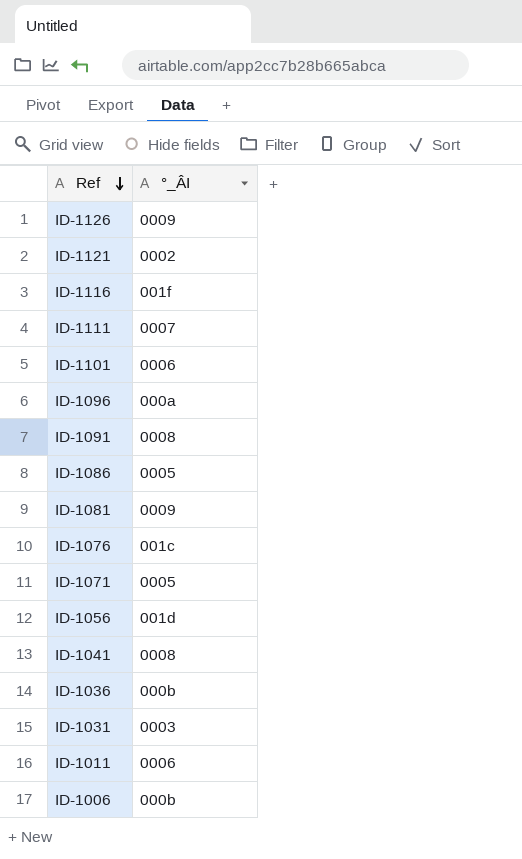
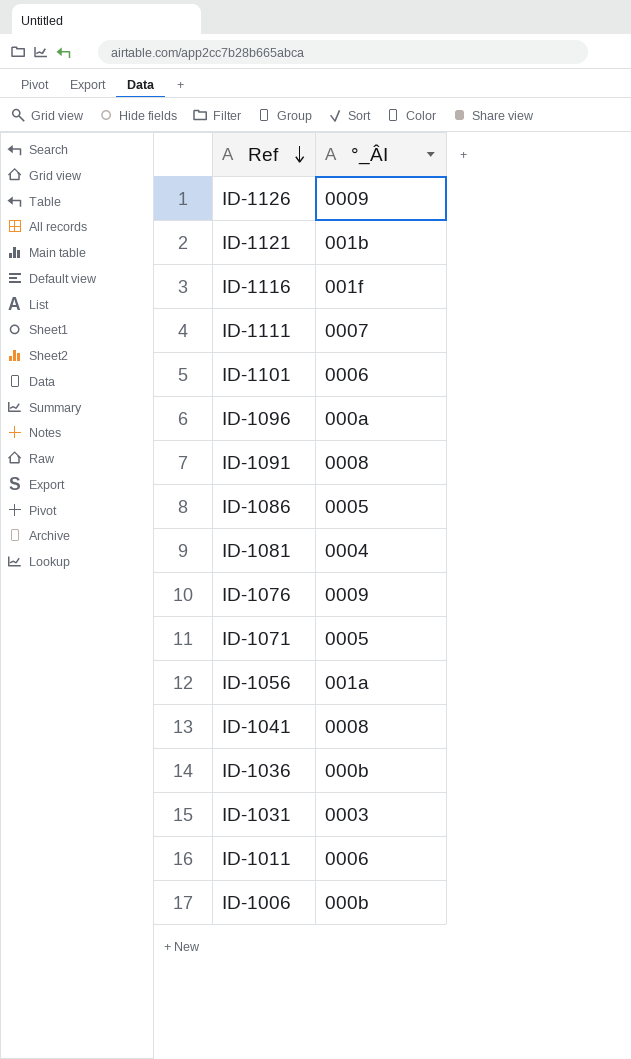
ID-1121 | °_ÂI: 0002 -> 001b
ID-1081 | °_ÂI: 0009 -> 0004
ID-1076 | °_ÂI: 001c -> 0009
ID-1056 | °_ÂI: 001d -> 001a

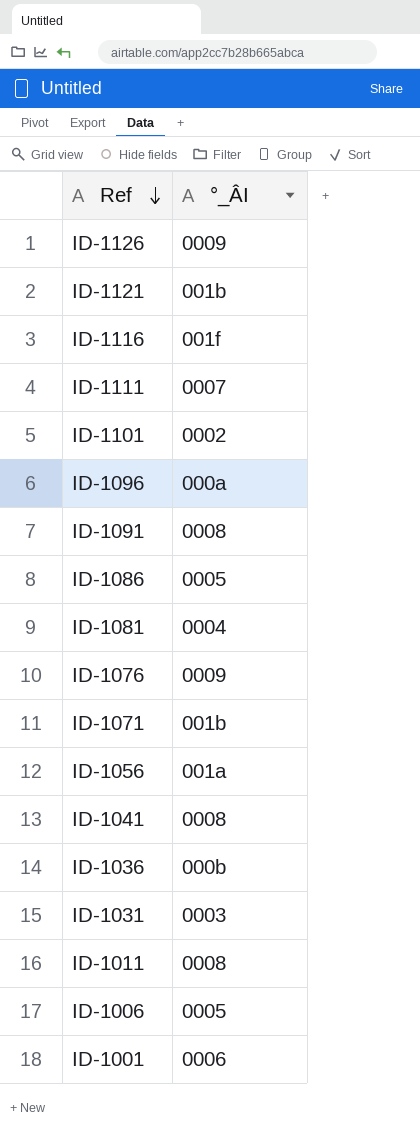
ID-1101 | °_ÂI: 0006 -> 0002
ID-1071 | °_ÂI: 0005 -> 001b
ID-1011 | °_ÂI: 0006 -> 0008
ID-1006 | °_ÂI: 000b -> 0005
row ID-1001: none -> 0006

